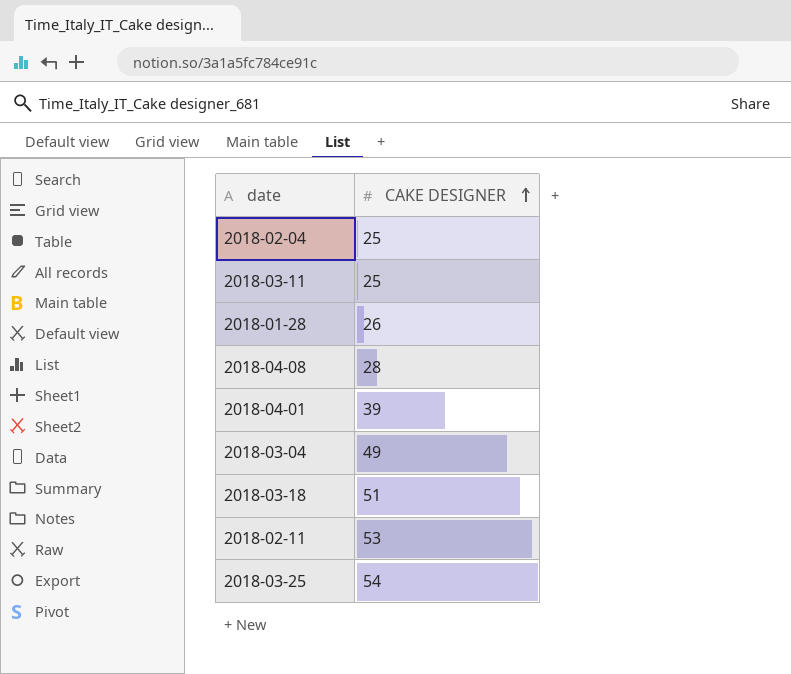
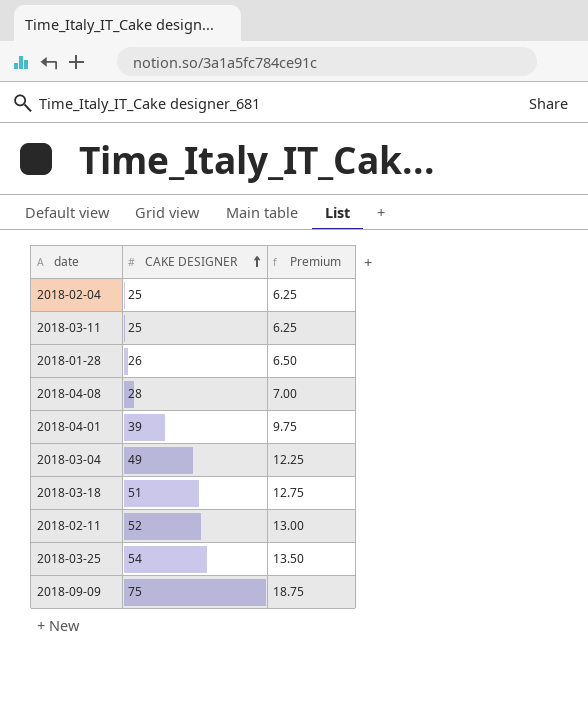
column Premium | formula: none -> [CAKE DESIGNER] * 0.25
2018-02-11 | CAKE DESIGNER: 53 -> 52
row 2018-09-09: none -> 75 | 18.75

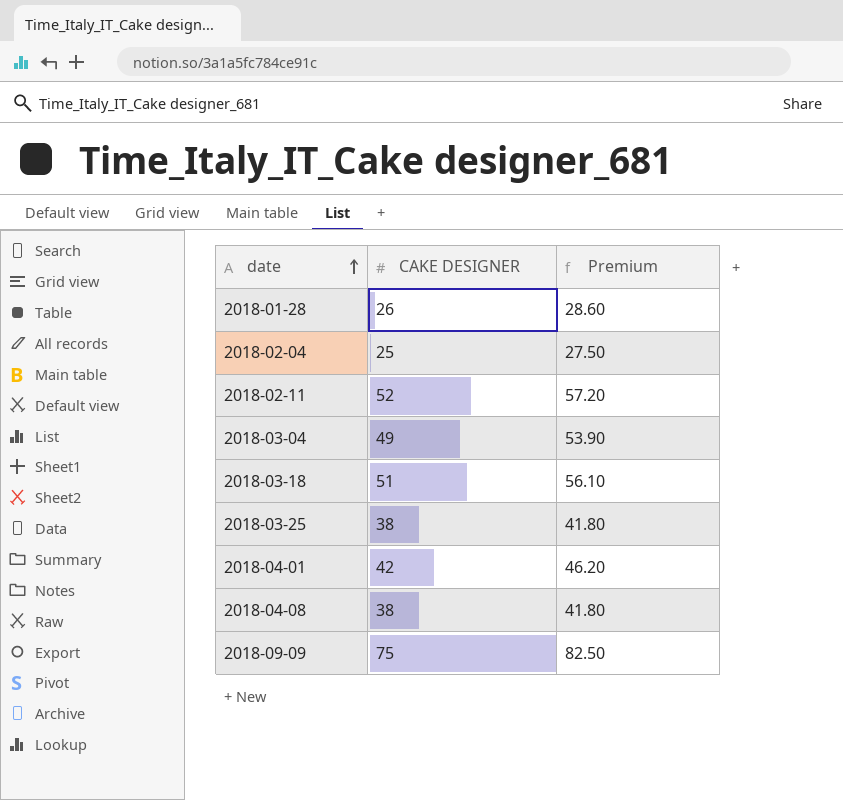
row order: CAKE DESIGNER ascending -> date ascending
column Premium | formula: [CAKE DESIGNER] * 0.25 -> [CAKE DESIGNER] * 1.1
row 2018-03-11: 25 | 6.25 -> none
2018-03-25 | CAKE DESIGNER: 54 -> 38
2018-04-01 | CAKE DESIGNER: 39 -> 42
2018-04-08 | CAKE DESIGNER: 28 -> 38

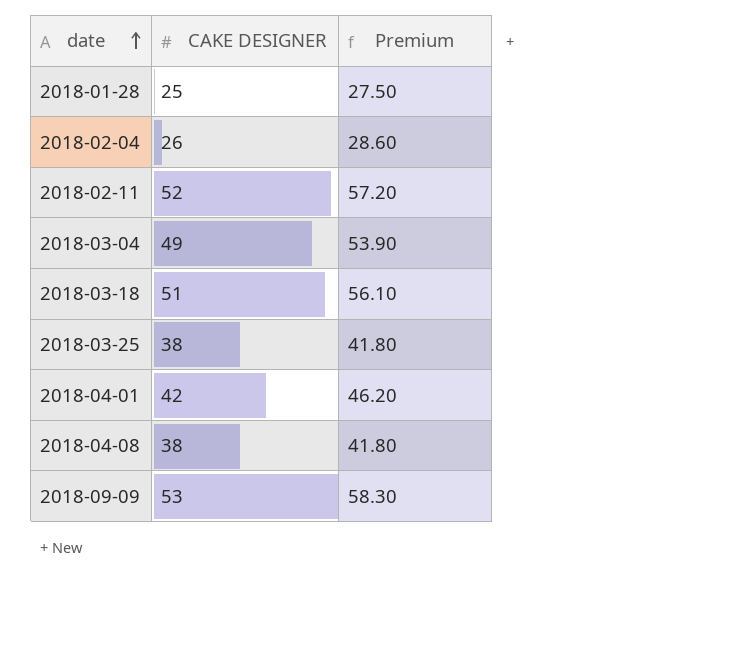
2018-01-28 | CAKE DESIGNER: 26 -> 25
2018-01-28 | Premium: 28.60 -> 27.50
2018-02-04 | CAKE DESIGNER: 25 -> 26
2018-02-04 | Premium: 27.50 -> 28.60
2018-09-09 | CAKE DESIGNER: 75 -> 53
2018-09-09 | Premium: 82.50 -> 58.30

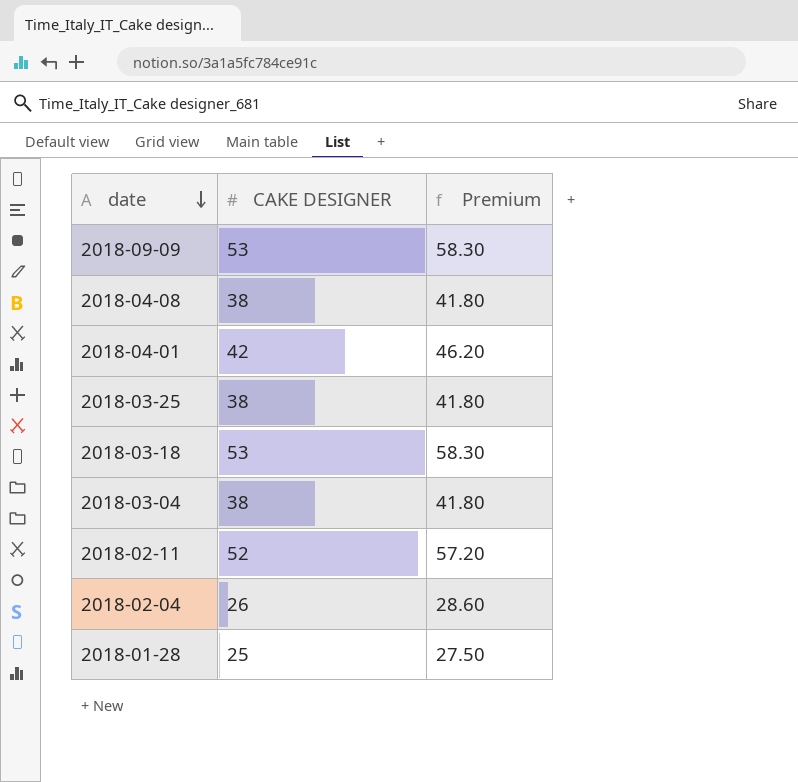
row order: date ascending -> date descending
2018-03-18 | CAKE DESIGNER: 51 -> 53
2018-03-18 | Premium: 56.10 -> 58.30
2018-03-04 | CAKE DESIGNER: 49 -> 38
2018-03-04 | Premium: 53.90 -> 41.80

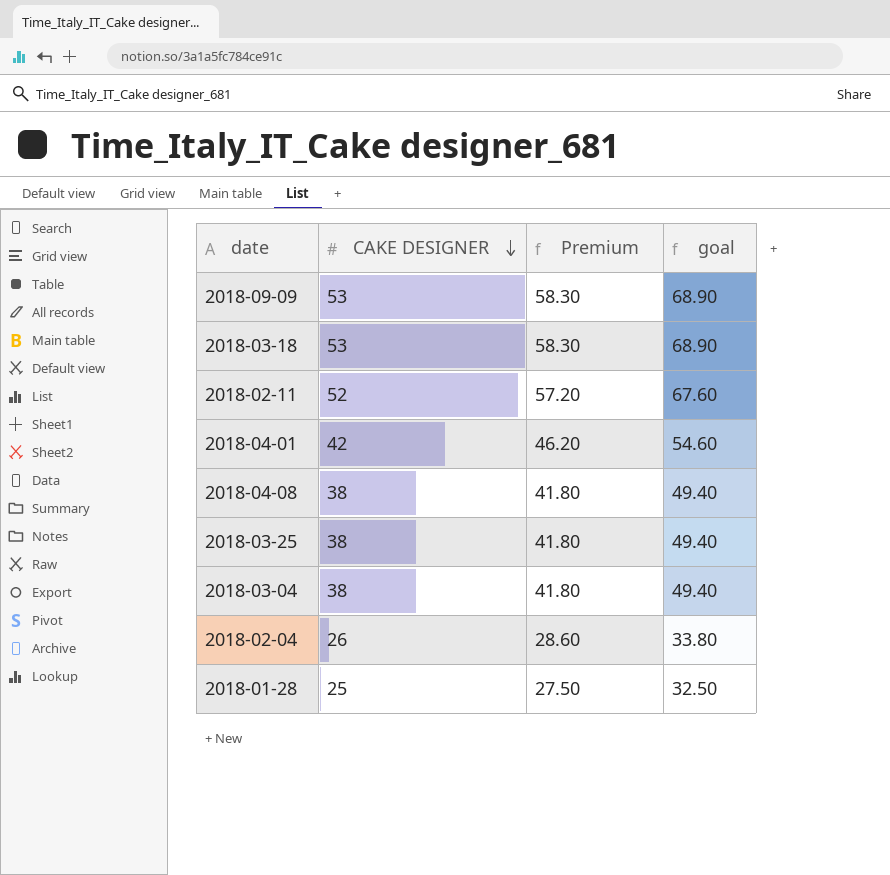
row order: date descending -> CAKE DESIGNER descending
column goal | formula: none -> [CAKE DESIGNER] * 1.3

